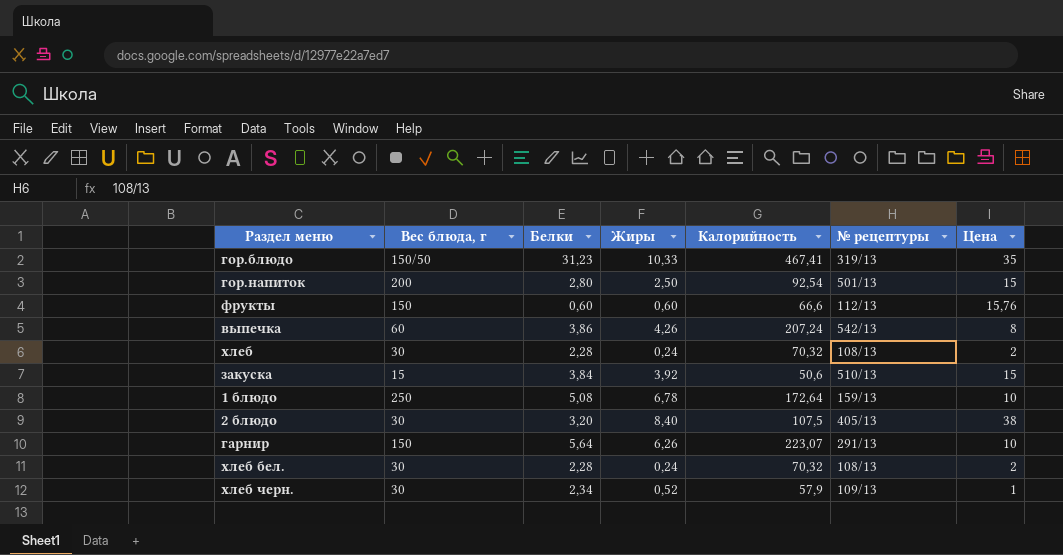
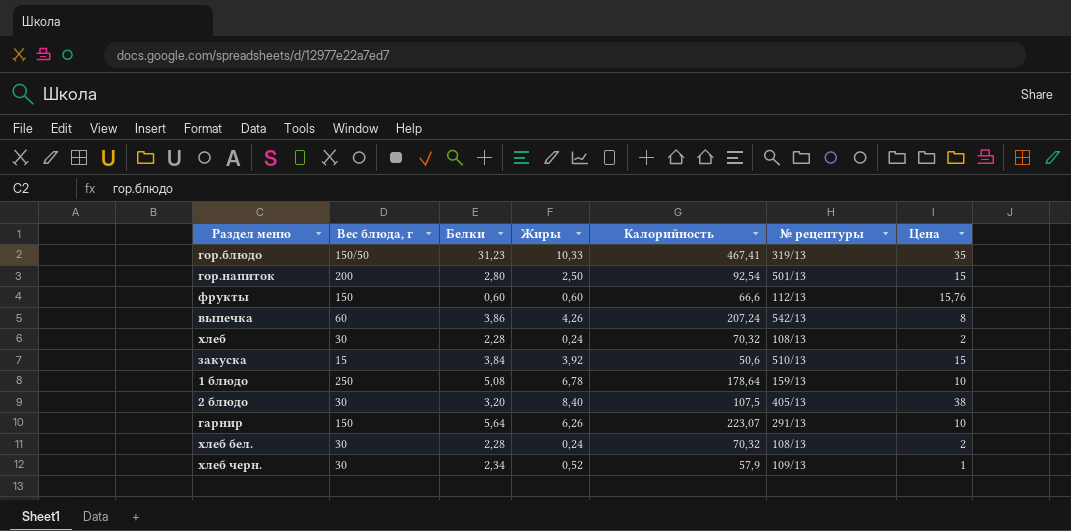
1 блюдо | Калорийность: 172,64 -> 178,64

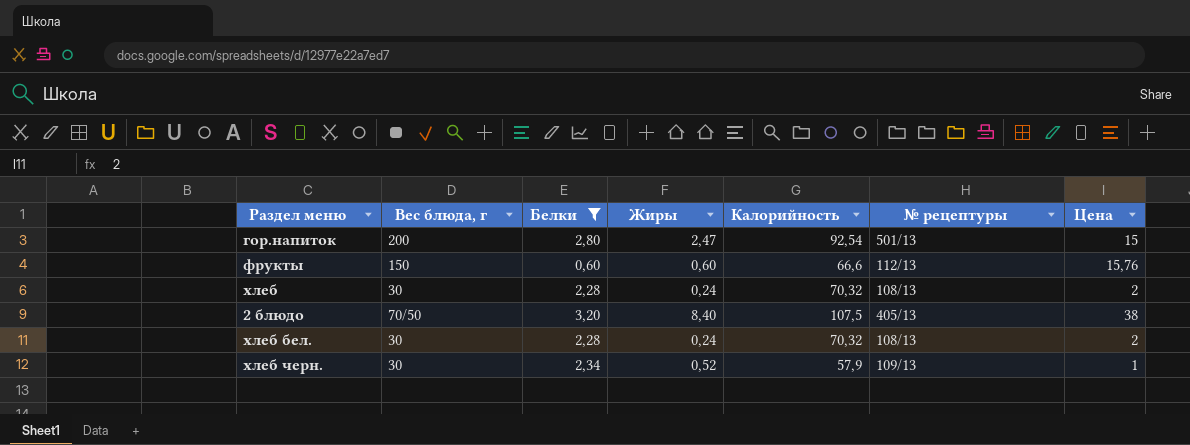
filter: none -> Белки <= 3,20
гор.напиток | Жиры: 2,50 -> 2,47
2 блюдо | Вес блюда, г: 30 -> 70/50

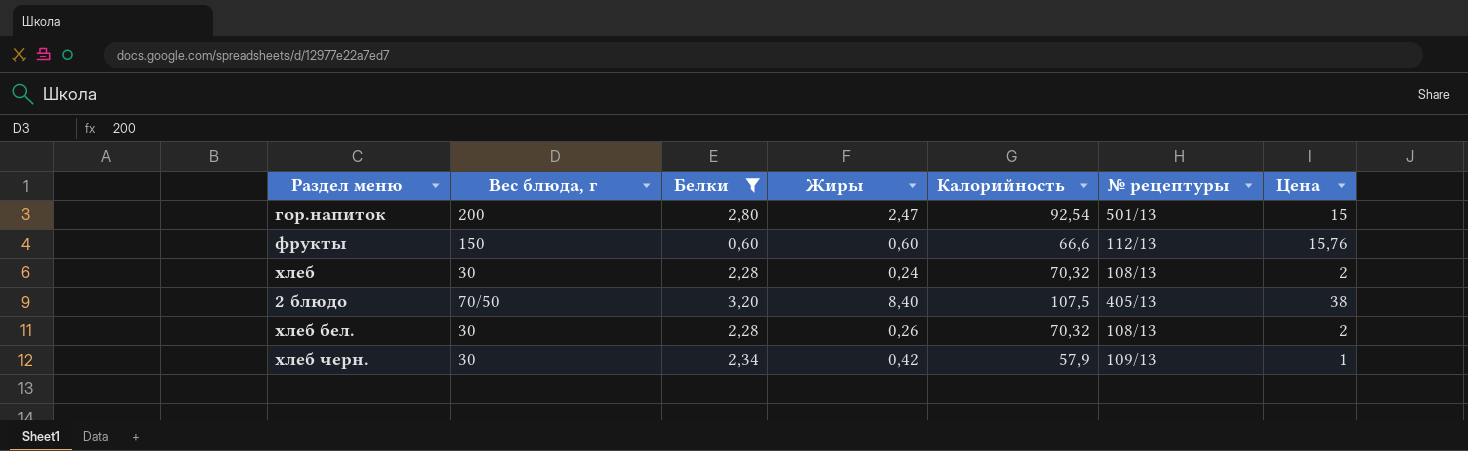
хлеб бел. | Жиры: 0,24 -> 0,26
хлеб черн. | Жиры: 0,52 -> 0,42

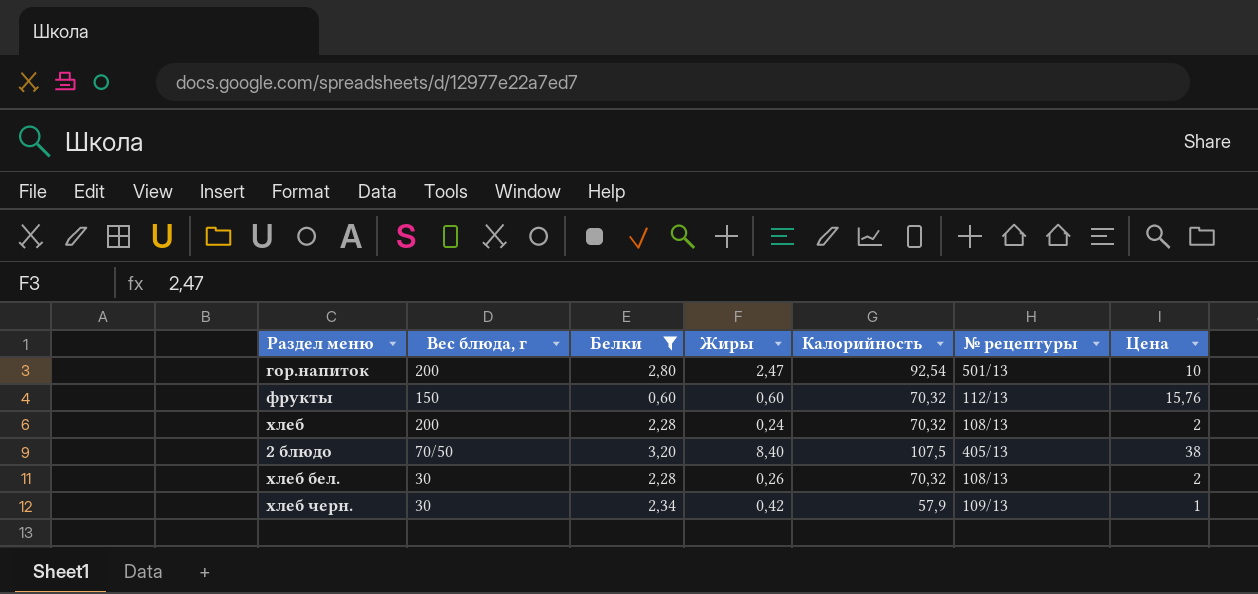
гор.напиток | Цена: 15 -> 10
фрукты | Калорийность: 66,6 -> 70,32
хлеб | Вес блюда, г: 30 -> 200

